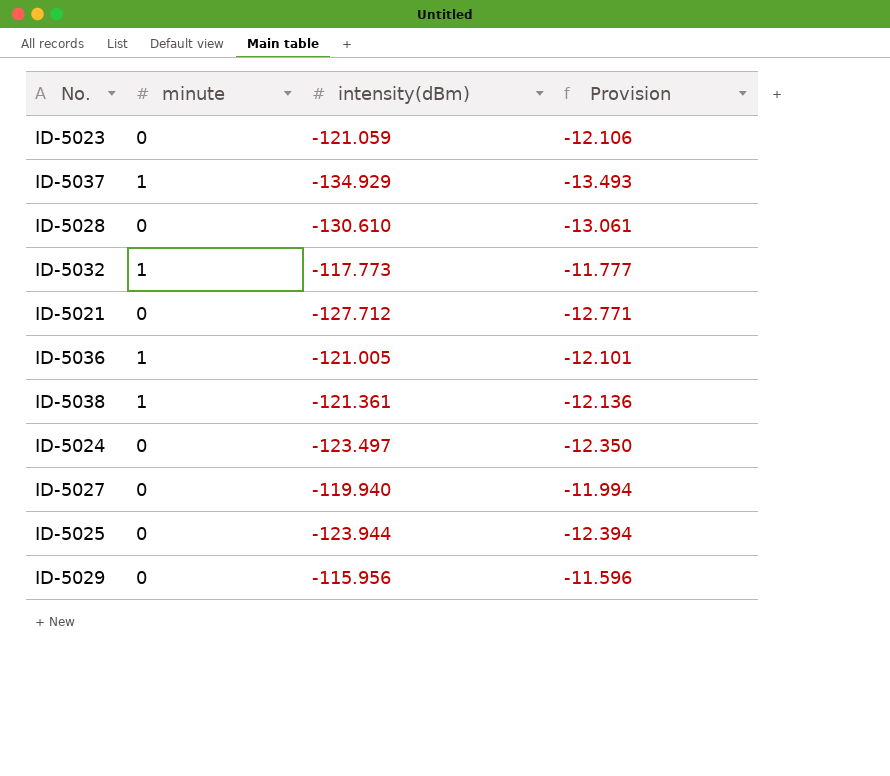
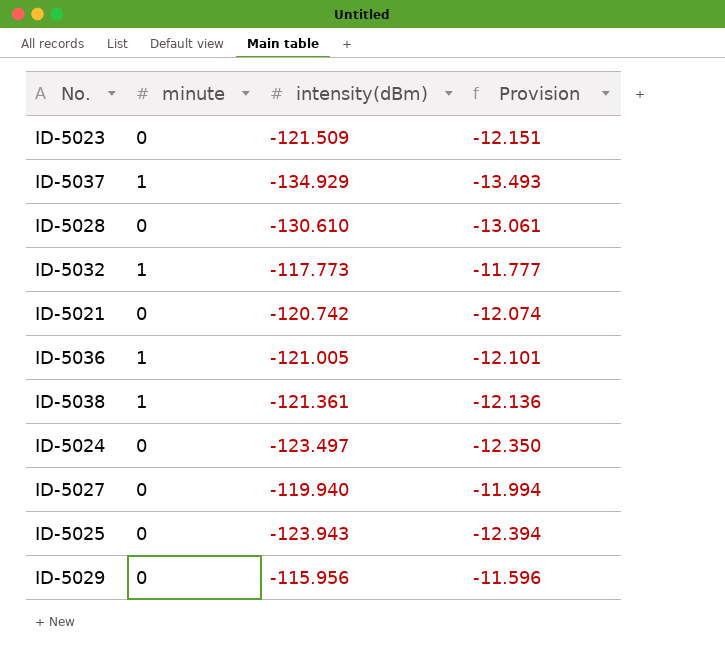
ID-5023 | intensity(dBm): -121.059 -> -121.509
ID-5023 | Provision: -12.106 -> -12.151
ID-5021 | intensity(dBm): -127.712 -> -120.742
ID-5021 | Provision: -12.771 -> -12.074
ID-5025 | intensity(dBm): -123.944 -> -123.943

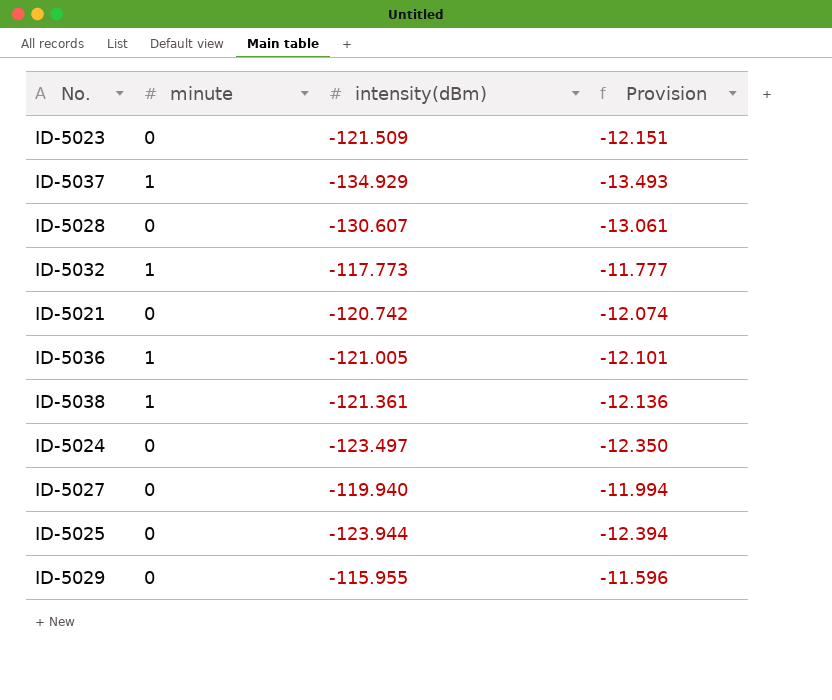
ID-5028 | intensity(dBm): -130.610 -> -130.607
ID-5025 | intensity(dBm): -123.943 -> -123.944
ID-5029 | intensity(dBm): -115.956 -> -115.955

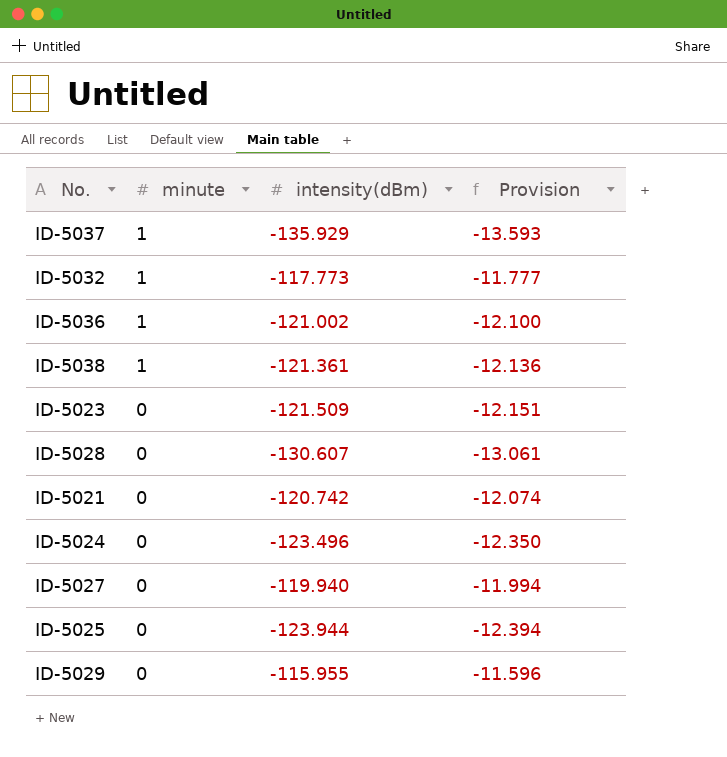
row order: none -> minute descending
ID-5037 | intensity(dBm): -134.929 -> -135.929
ID-5037 | Provision: -13.493 -> -13.593
ID-5036 | intensity(dBm): -121.005 -> -121.002
ID-5036 | Provision: -12.101 -> -12.100
ID-5024 | intensity(dBm): -123.497 -> -123.496

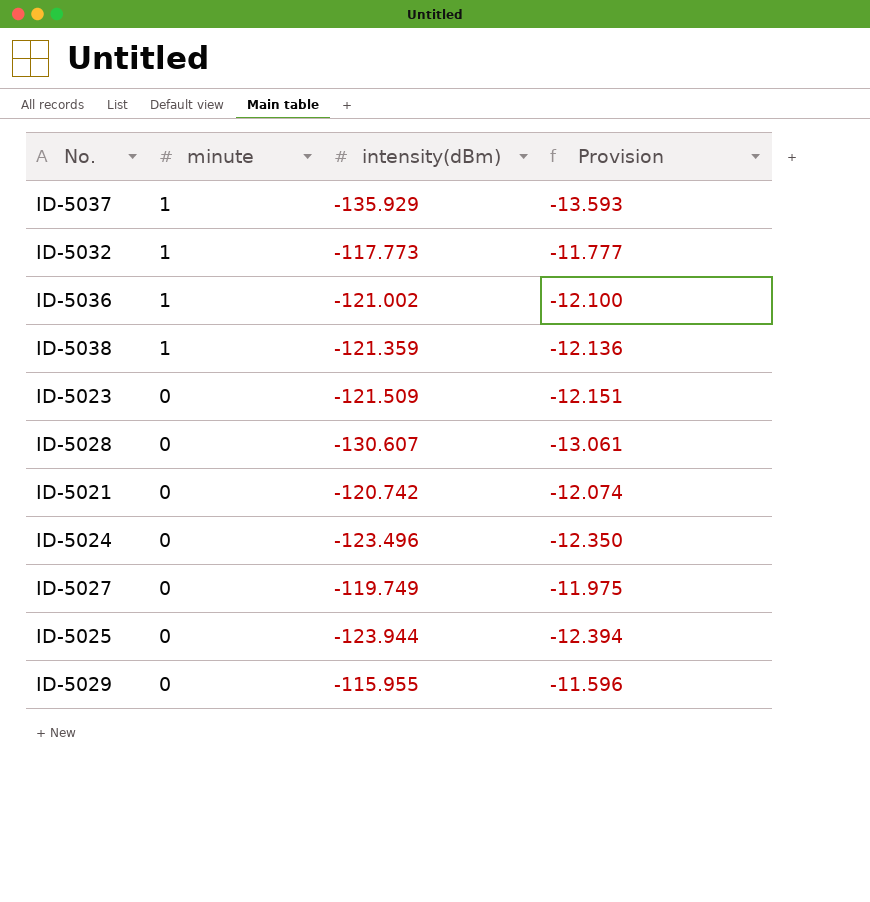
ID-5038 | intensity(dBm): -121.361 -> -121.359
ID-5027 | intensity(dBm): -119.940 -> -119.749
ID-5027 | Provision: -11.994 -> -11.975

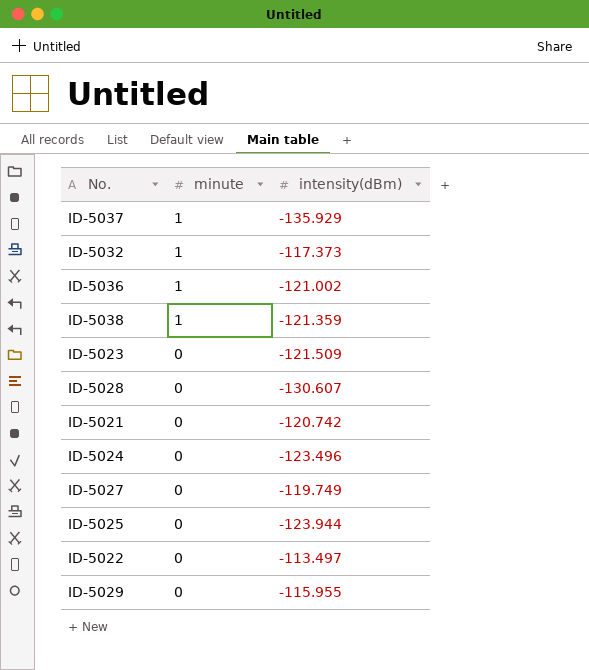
column Provision | formula: [intensity(dBm)] * 0.1 -> none
ID-5032 | intensity(dBm): -117.773 -> -117.373
row ID-5022: none -> 0 | -113.497

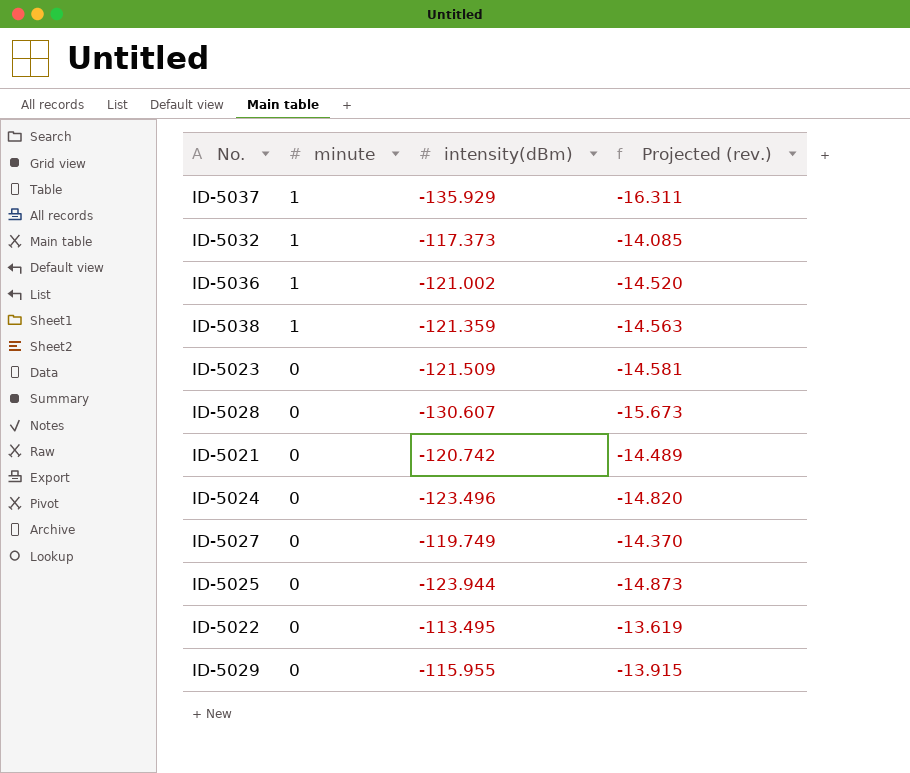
column Projected (rev.) | formula: none -> [intensity(dBm)] * 0.12
ID-5022 | intensity(dBm): -113.497 -> -113.495

